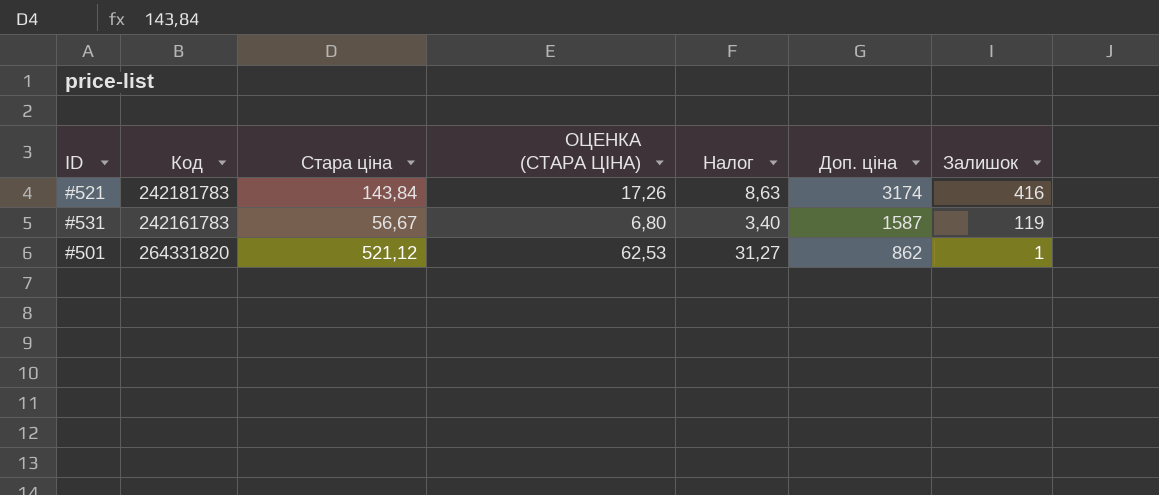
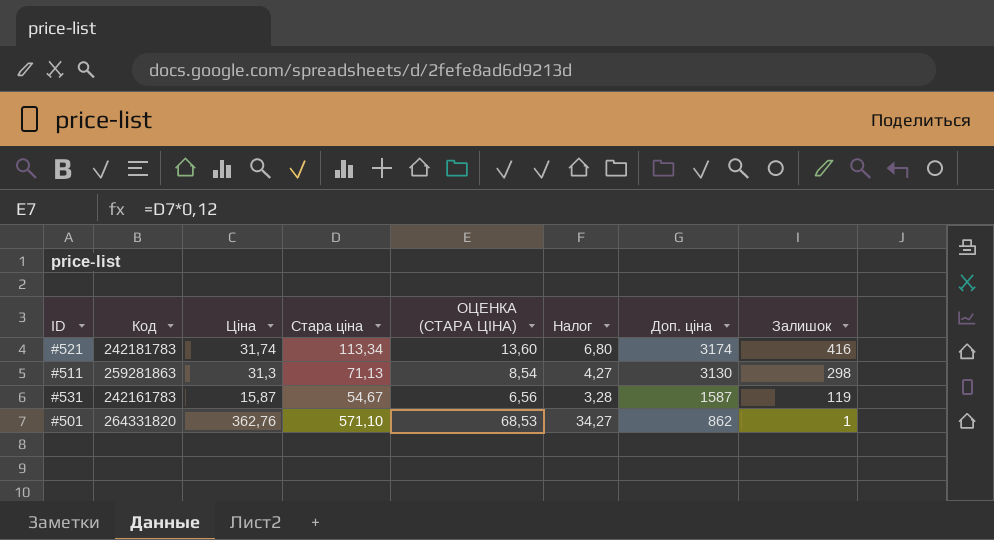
column Ціна | position: none -> 3
#521 | Стара ціна: 143,84 -> 113,34
#521 | ОЦЕНКА (СТАРА ЦІНА): 17,26 -> 13,60
#521 | Налог: 8,63 -> 6,80
row #511: none -> 259281863 | 31,3 | 71,13 | 8,54 | 4,27 | 3130 | 298
#531 | Стара ціна: 56,67 -> 54,67
#531 | ОЦЕНКА (СТАРА ЦІНА): 6,80 -> 6,56
#531 | Налог: 3,40 -> 3,28
#501 | Стара ціна: 521,12 -> 571,10
#501 | ОЦЕНКА (СТАРА ЦІНА): 62,53 -> 68,53
#501 | Налог: 31,27 -> 34,27

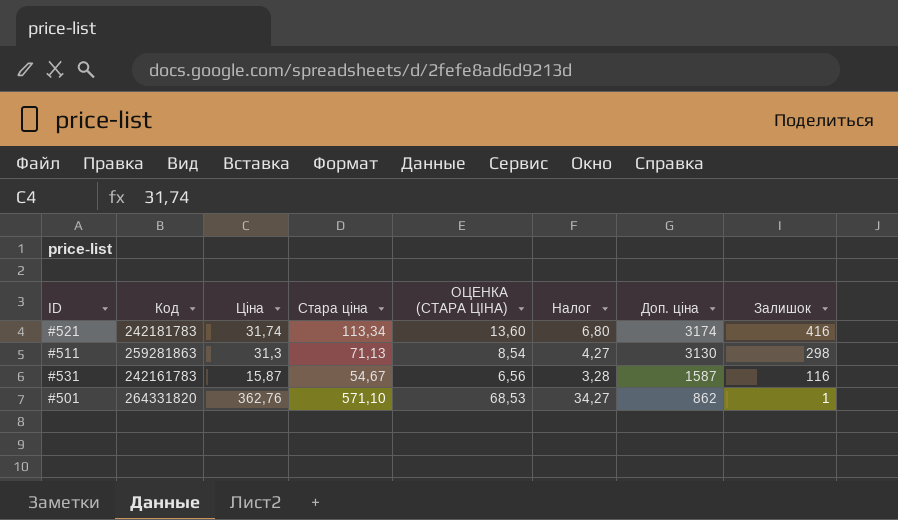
#531 | Залишок: 119 -> 116

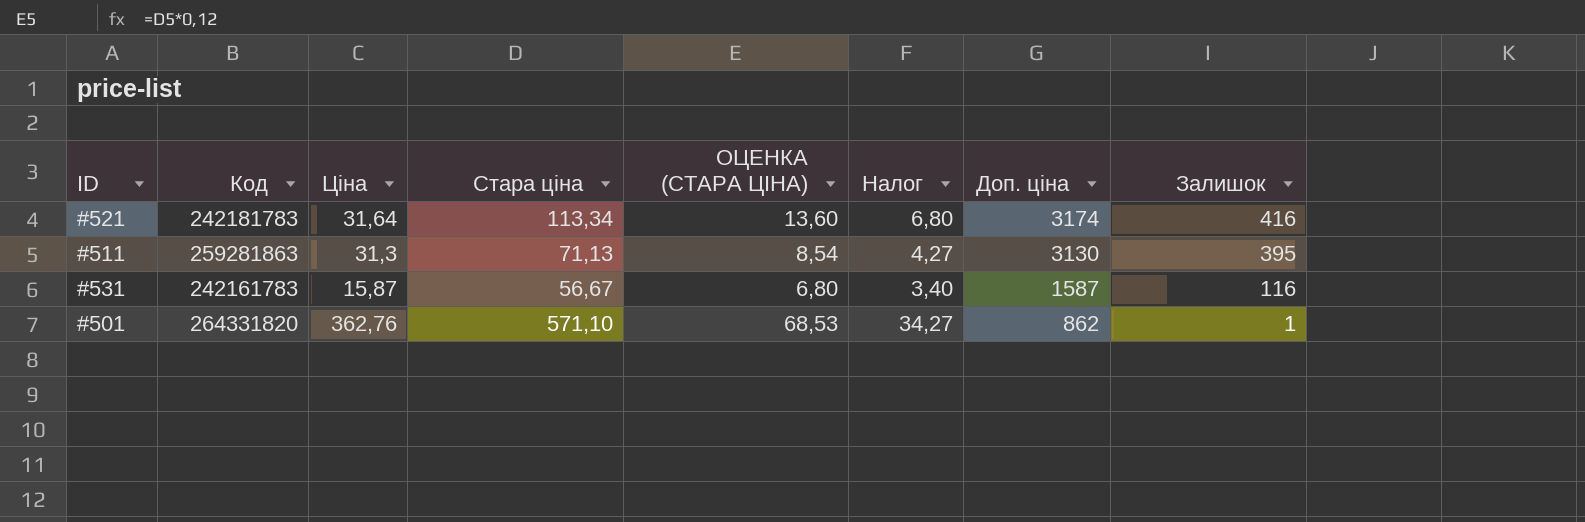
#521 | Ціна: 31,74 -> 31,64
#511 | Залишок: 298 -> 395
#531 | Стара ціна: 54,67 -> 56,67
#531 | ОЦЕНКА (СТАРА ЦІНА): 6,56 -> 6,80
#531 | Налог: 3,28 -> 3,40

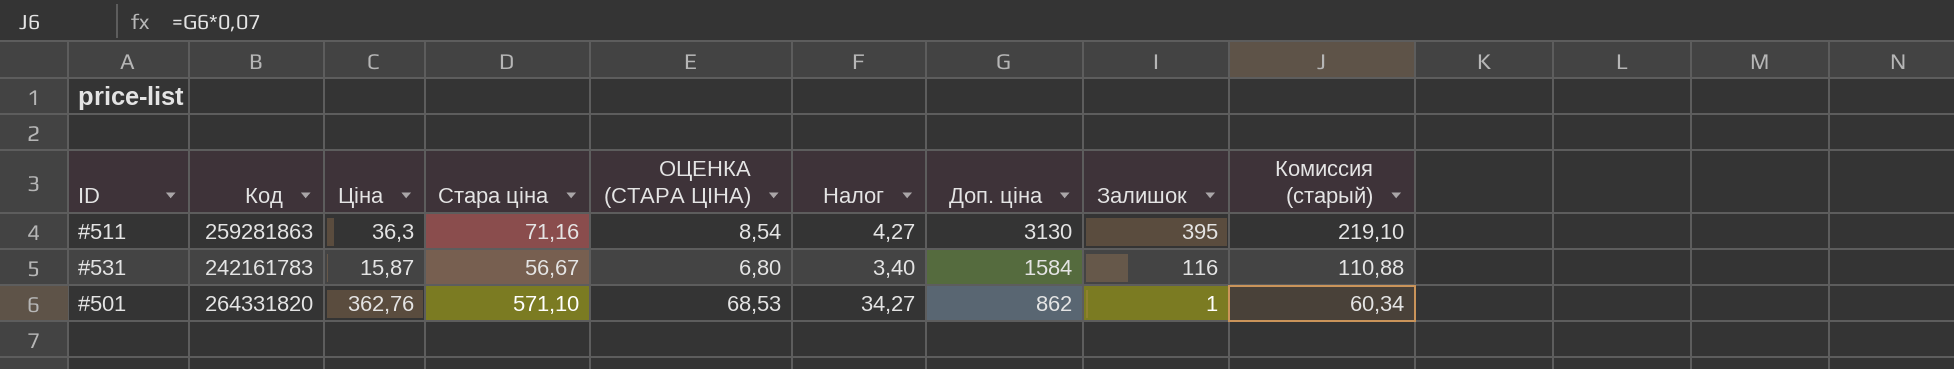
column Комиссия (старый) | formula: none -> [Доп. ціна] * 0,07
row #521: 242181783 | 31,64 | 113,34 | 13,60 | 6,80 | 3174 | 416 -> none
#511 | Ціна: 31,3 -> 36,3
#511 | Стара ціна: 71,13 -> 71,16
#531 | Доп. ціна: 1587 -> 1584

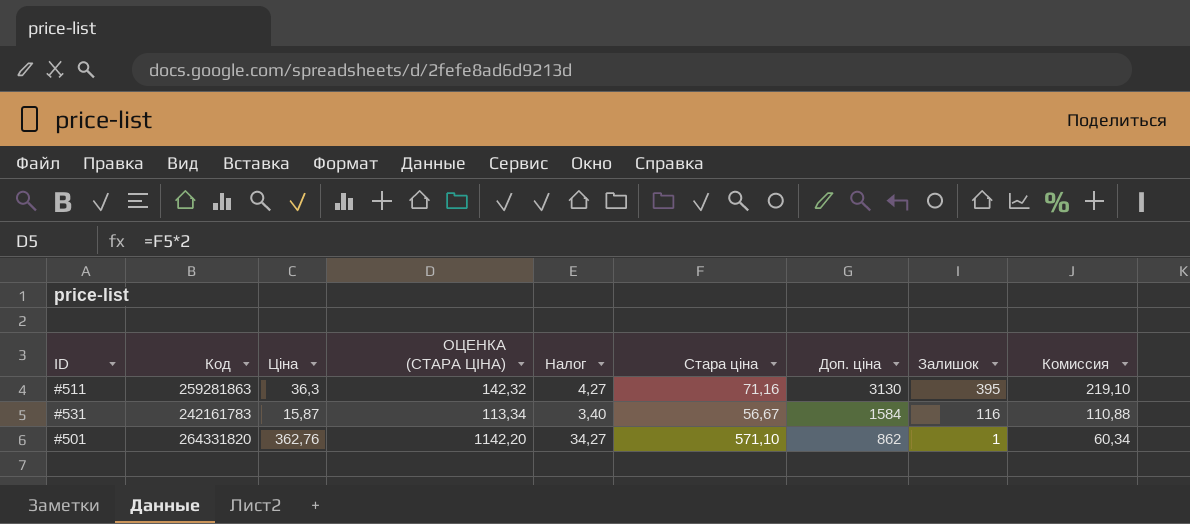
column ОЦЕНКА (СТАРА ЦІНА) | formula: [Стара ціна] * 0,12 -> [Стара ціна] * 2
column Стара ціна | position: 4 -> 6
column name: Комиссия (старый) -> Комиссия

